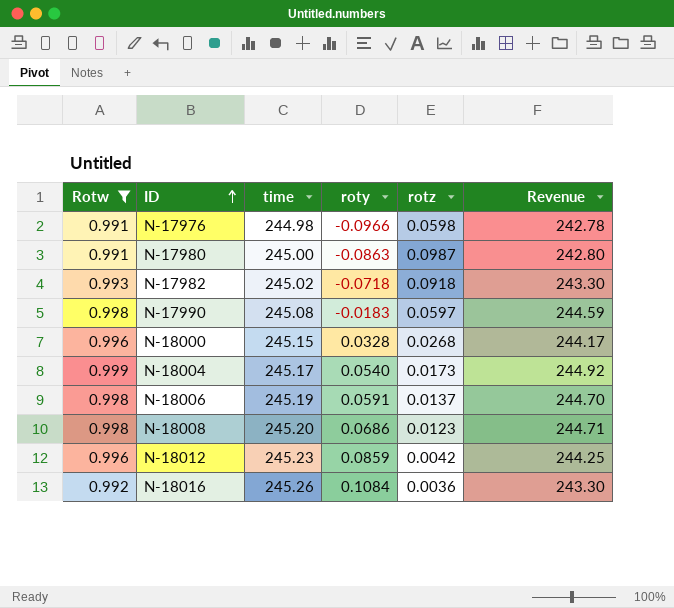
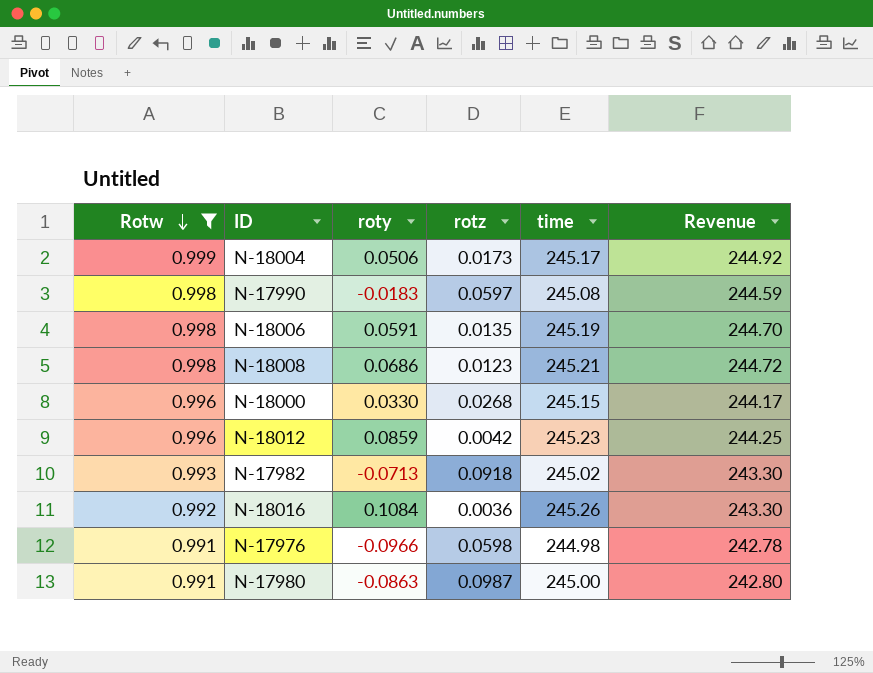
row order: ID ascending -> Rotw descending
column time | position: 3 -> 5
N-18004 | roty: 0.0540 -> 0.0506
N-18006 | rotz: 0.0137 -> 0.0135
N-18008 | time: 245.20 -> 245.21
N-18008 | Revenue: 244.71 -> 244.72
N-18000 | roty: 0.0328 -> 0.0330
N-17982 | roty: -0.0718 -> -0.0713

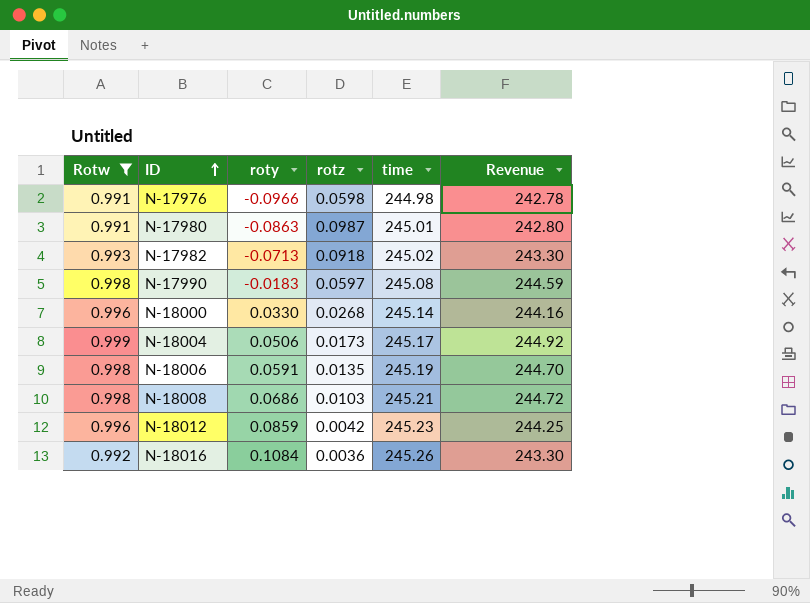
row order: Rotw descending -> ID ascending
N-17980 | time: 245.00 -> 245.01
N-18000 | time: 245.15 -> 245.14
N-18000 | Revenue: 244.17 -> 244.16
N-18008 | rotz: 0.0123 -> 0.0103

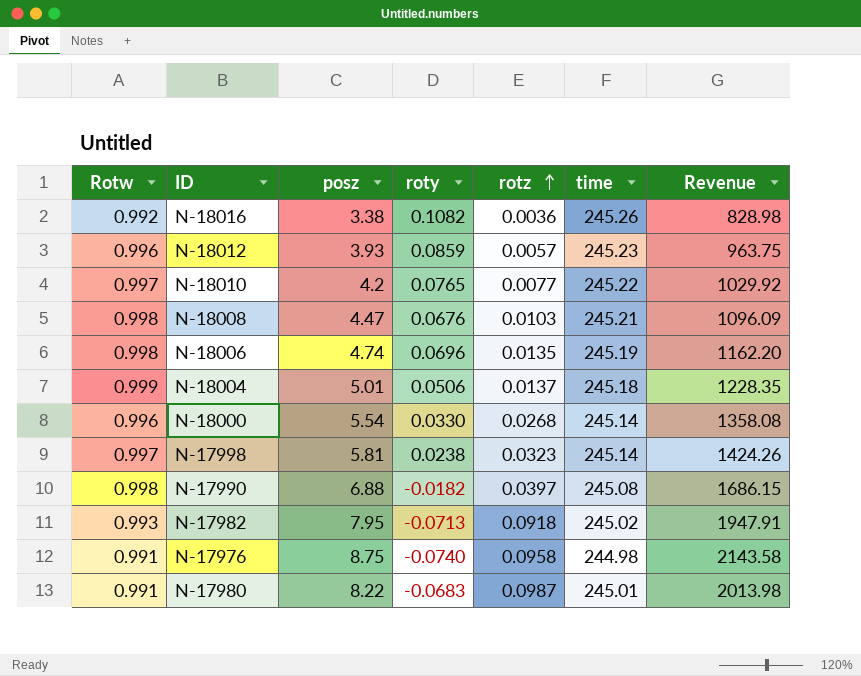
filter: Rotw != 0.997 -> none
row order: ID ascending -> rotz ascending
column posz | position: none -> 3
column Revenue | formula: [Rotw] * [time] -> [posz] * [time]
N-18016 | roty: 0.1084 -> 0.1082
N-18012 | rotz: 0.0042 -> 0.0057
N-18008 | roty: 0.0686 -> 0.0676
N-18006 | roty: 0.0591 -> 0.0696
N-18004 | rotz: 0.0173 -> 0.0137
N-18004 | time: 245.17 -> 245.18
N-17990 | roty: -0.0183 -> -0.0182
N-17990 | rotz: 0.0597 -> 0.0397
N-17976 | roty: -0.0966 -> -0.0740
N-17976 | rotz: 0.0598 -> 0.0958
N-17980 | roty: -0.0863 -> -0.0683

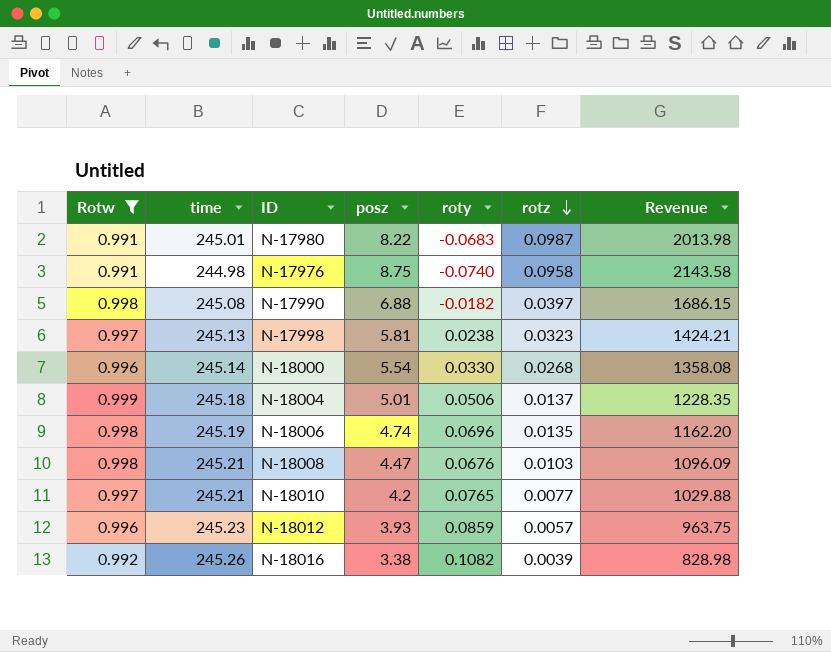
filter: none -> Rotw != 0.993
row order: rotz ascending -> rotz descending
column time | position: 6 -> 2
N-17998 | time: 245.14 -> 245.13
N-17998 | Revenue: 1424.26 -> 1424.21
N-18010 | time: 245.22 -> 245.21
N-18010 | Revenue: 1029.92 -> 1029.88
N-18016 | rotz: 0.0036 -> 0.0039

